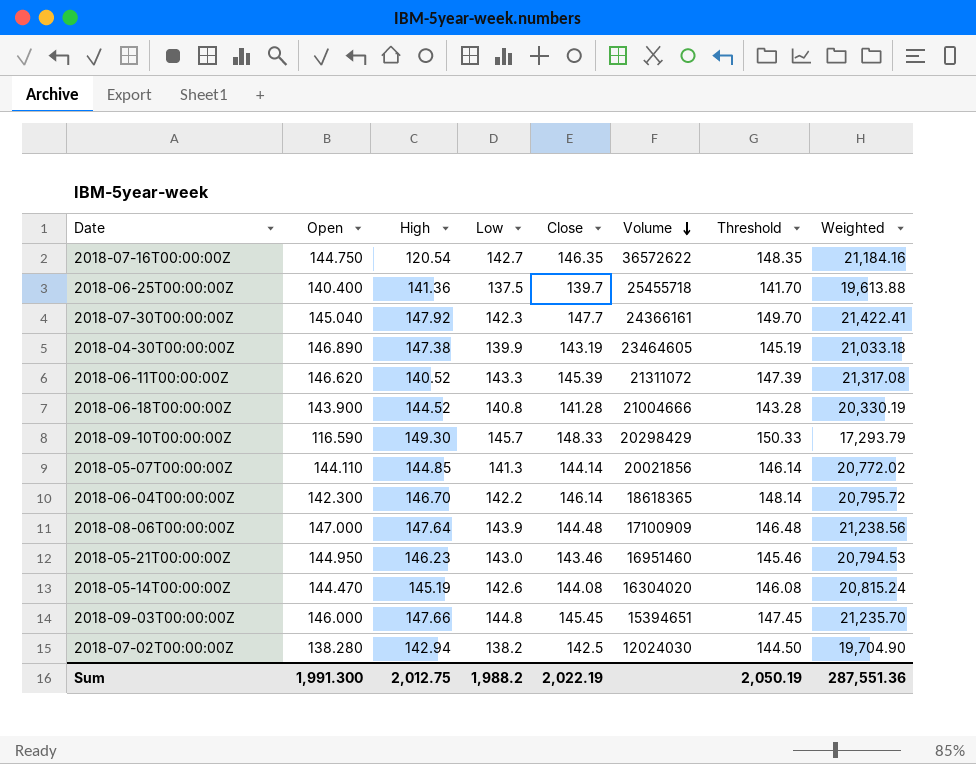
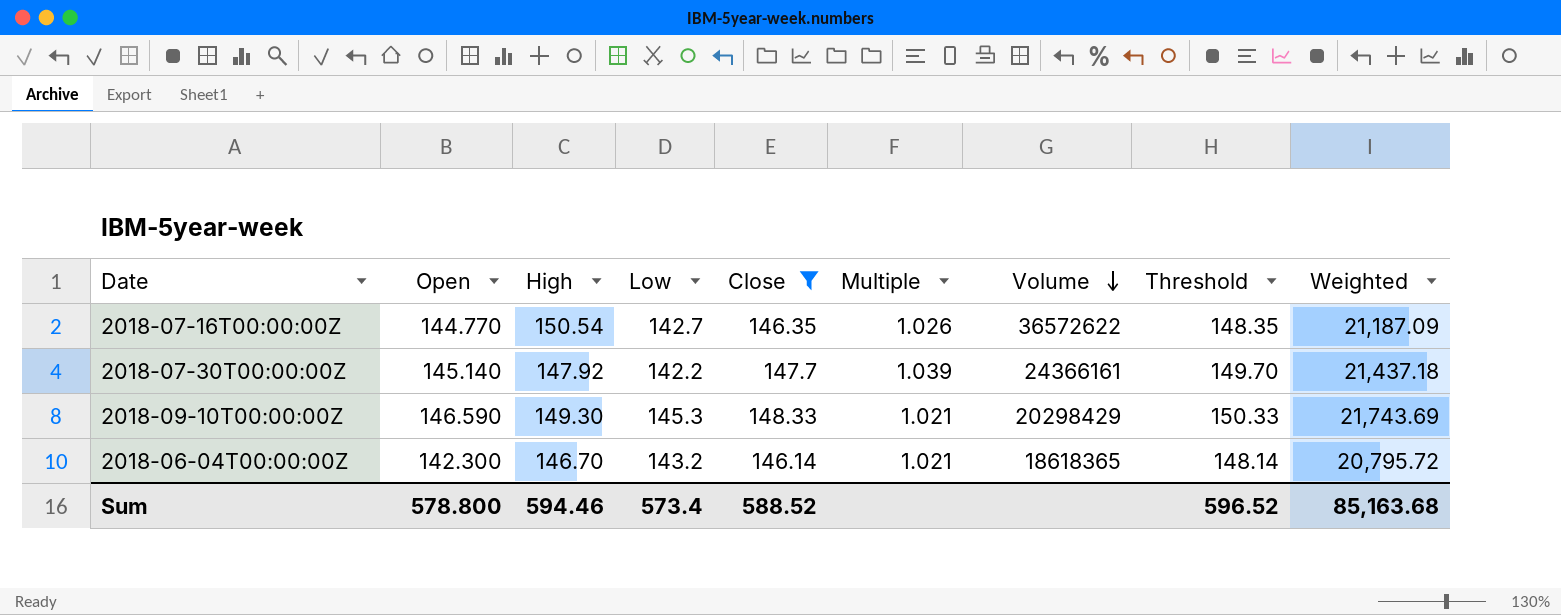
filter: none -> Close >= 146.14
column Multiple | formula: none -> [Close] / [Low]
2018-07-16T00:00:00Z | Open: 144.750 -> 144.770
2018-07-16T00:00:00Z | High: 120.54 -> 150.54
2018-07-16T00:00:00Z | Weighted: 21,184.16 -> 21,187.09
2018-07-30T00:00:00Z | Open: 145.040 -> 145.140
2018-07-30T00:00:00Z | Low: 142.3 -> 142.2
2018-07-30T00:00:00Z | Weighted: 21,422.41 -> 21,437.18
2018-09-10T00:00:00Z | Open: 116.590 -> 146.590
2018-09-10T00:00:00Z | Low: 145.7 -> 145.3
2018-09-10T00:00:00Z | Weighted: 17,293.79 -> 21,743.69
2018-06-04T00:00:00Z | Low: 142.2 -> 143.2
Sum | Open: 1,991.300 -> 578.800
Sum | High: 2,012.75 -> 594.46
Sum | Low: 1,988.2 -> 573.4
Sum | Close: 2,022.19 -> 588.52
Sum | Threshold: 2,050.19 -> 596.52
Sum | Weighted: 287,551.36 -> 85,163.68

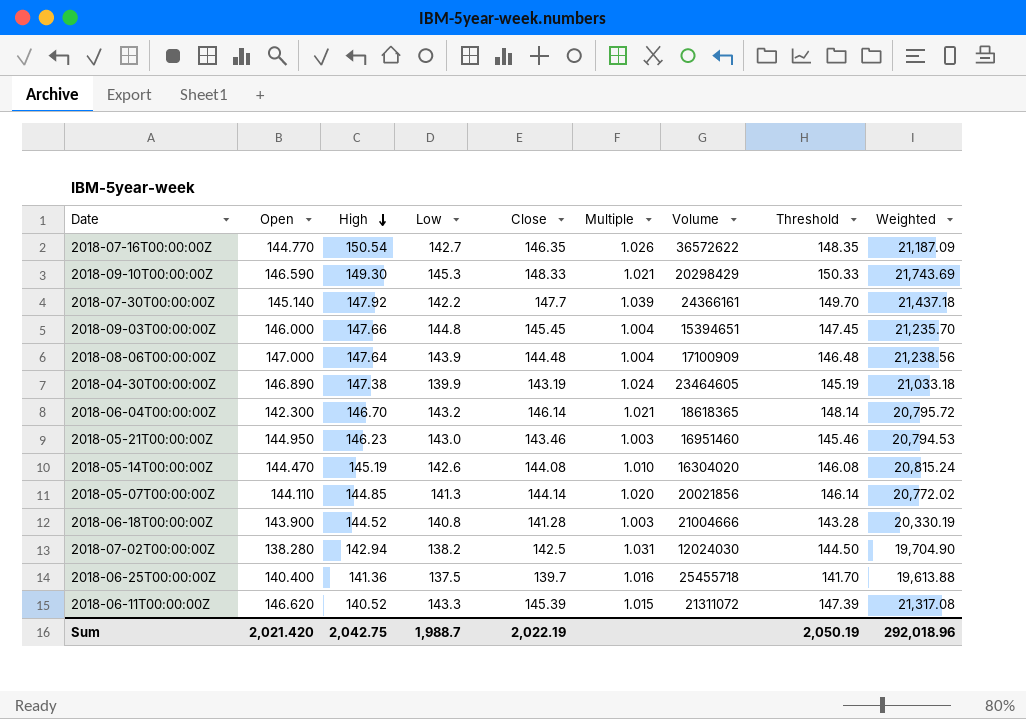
filter: Close >= 146.14 -> none
row order: Volume descending -> High descending
Sum | Open: 578.800 -> 2,021.420
Sum | High: 594.46 -> 2,042.75
Sum | Low: 573.4 -> 1,988.7
Sum | Close: 588.52 -> 2,022.19
Sum | Threshold: 596.52 -> 2,050.19
Sum | Weighted: 85,163.68 -> 292,018.96

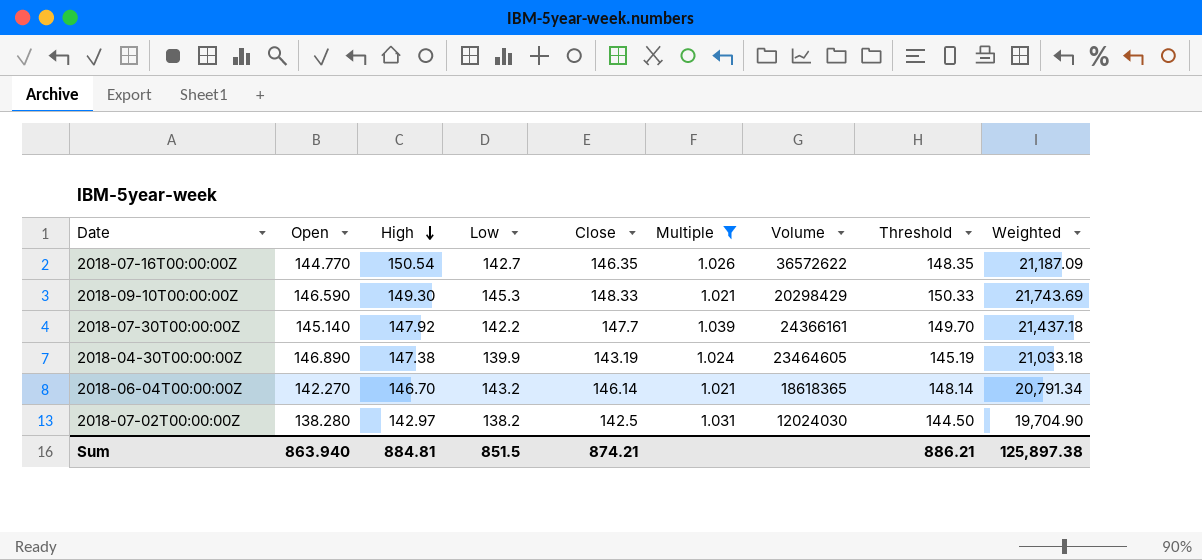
filter: none -> Multiple >= 1.021
2018-06-04T00:00:00Z | Open: 142.300 -> 142.270
2018-06-04T00:00:00Z | Weighted: 20,795.72 -> 20,791.34
2018-07-02T00:00:00Z | High: 142.94 -> 142.97
Sum | Open: 2,021.420 -> 863.940
Sum | High: 2,042.75 -> 884.81
Sum | Low: 1,988.7 -> 851.5
Sum | Close: 2,022.19 -> 874.21
Sum | Threshold: 2,050.19 -> 886.21
Sum | Weighted: 292,018.96 -> 125,897.38

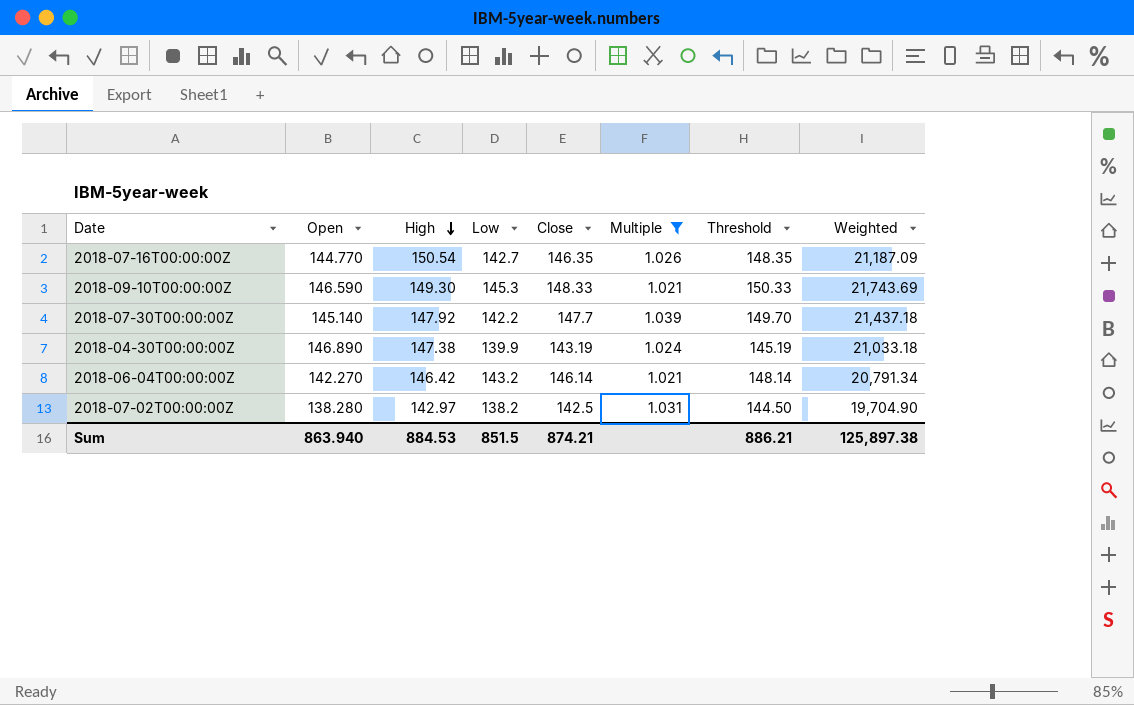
column Volume | position: 7 -> none
2018-06-04T00:00:00Z | High: 146.70 -> 146.42
Sum | High: 884.81 -> 884.53

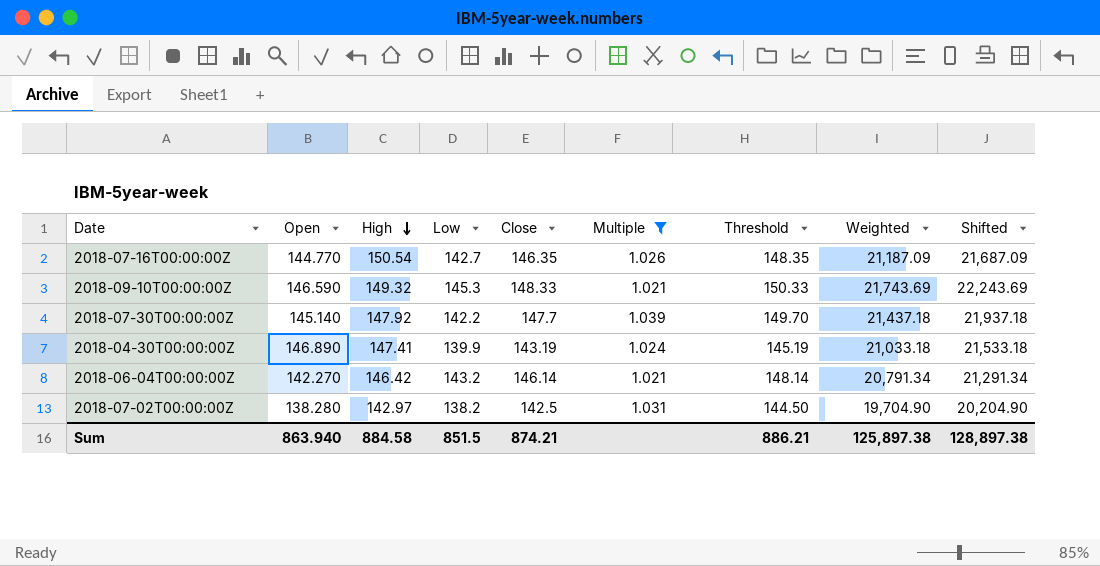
column Shifted | formula: none -> [Weighted] + 500
2018-09-10T00:00:00Z | High: 149.30 -> 149.32
2018-04-30T00:00:00Z | High: 147.38 -> 147.41
Sum | High: 884.53 -> 884.58

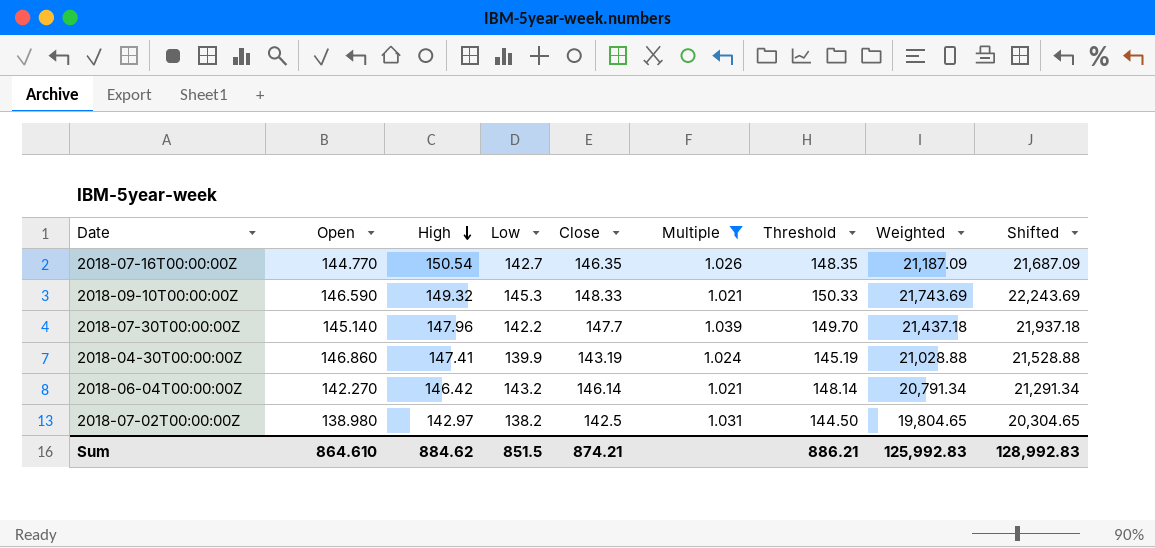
2018-07-30T00:00:00Z | High: 147.92 -> 147.96
2018-04-30T00:00:00Z | Open: 146.890 -> 146.860
2018-04-30T00:00:00Z | Weighted: 21,033.18 -> 21,028.88
2018-04-30T00:00:00Z | Shifted: 21,533.18 -> 21,528.88
2018-07-02T00:00:00Z | Open: 138.280 -> 138.980
2018-07-02T00:00:00Z | Weighted: 19,704.90 -> 19,804.65
2018-07-02T00:00:00Z | Shifted: 20,204.90 -> 20,304.65
Sum | Open: 863.940 -> 864.610
Sum | High: 884.58 -> 884.62
Sum | Weighted: 125,897.38 -> 125,992.83
Sum | Shifted: 128,897.38 -> 128,992.83

